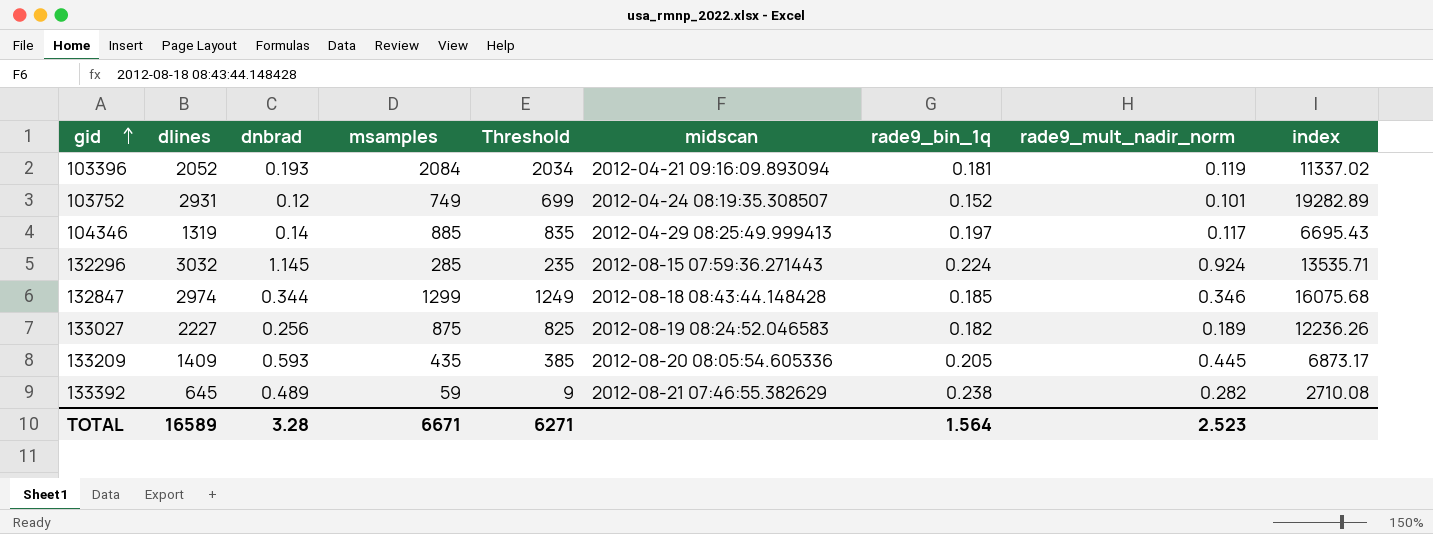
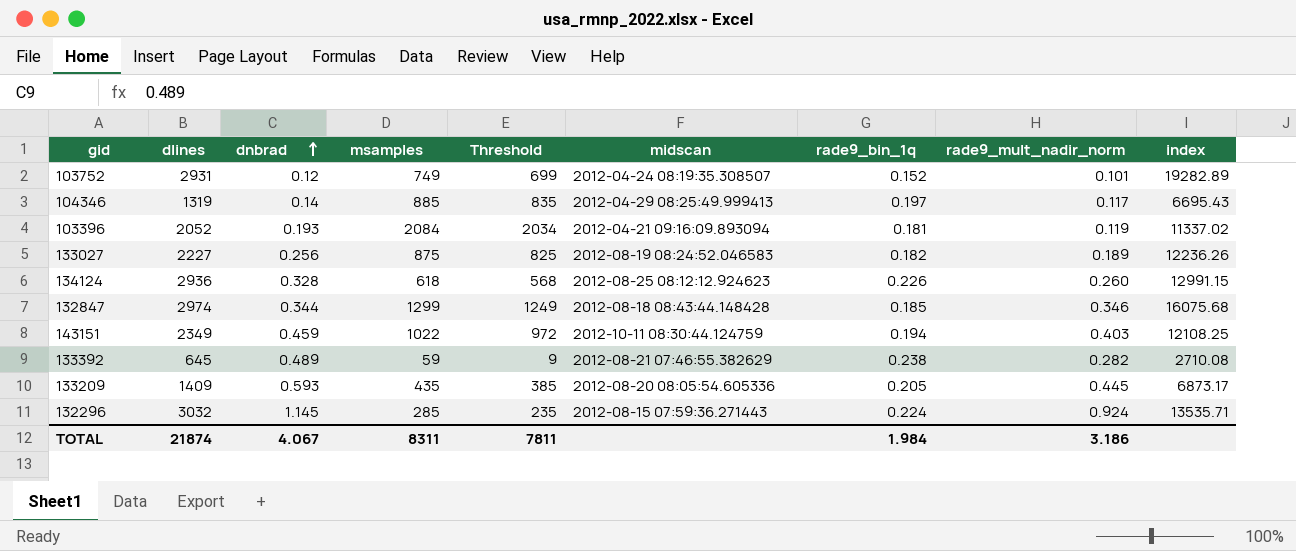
row order: gid ascending -> dnbrad ascending
row 134124: none -> 2936 | 0.328 | 618 | 568 | 2012-08-25 08:12:12.924623 | 0.226 | 0.260 | 12991.15
row 143151: none -> 2349 | 0.459 | 1022 | 972 | 2012-10-11 08:30:44.124759 | 0.194 | 0.403 | 12108.25
TOTAL | dlines: 16589 -> 21874
TOTAL | dnbrad: 3.28 -> 4.067
TOTAL | msamples: 6671 -> 8311
TOTAL | Threshold: 6271 -> 7811
TOTAL | rade9_bin_1q: 1.564 -> 1.984
TOTAL | rade9_mult_nadir_norm: 2.523 -> 3.186

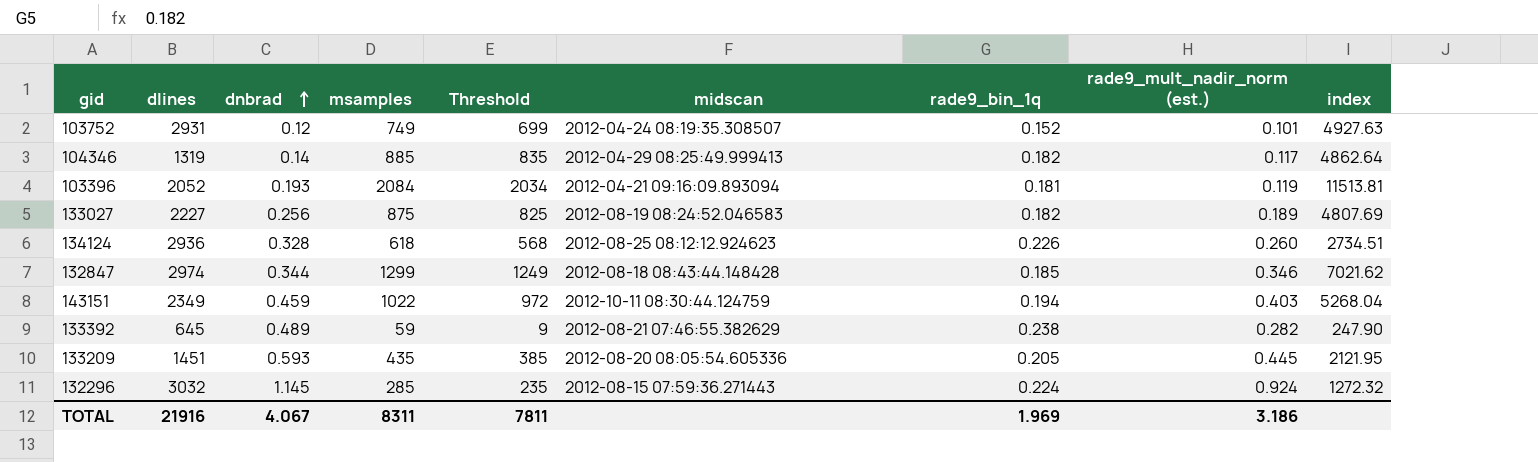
column name: rade9_mult_nadir_norm -> rade9_mult_nadir_norm (est.)
column index | formula: [dlines] / [rade9_bin_1q] -> [msamples] / [rade9_bin_1q]
104346 | rade9_bin_1q: 0.197 -> 0.182
133209 | dlines: 1409 -> 1451
TOTAL | dlines: 21874 -> 21916
TOTAL | rade9_bin_1q: 1.984 -> 1.969

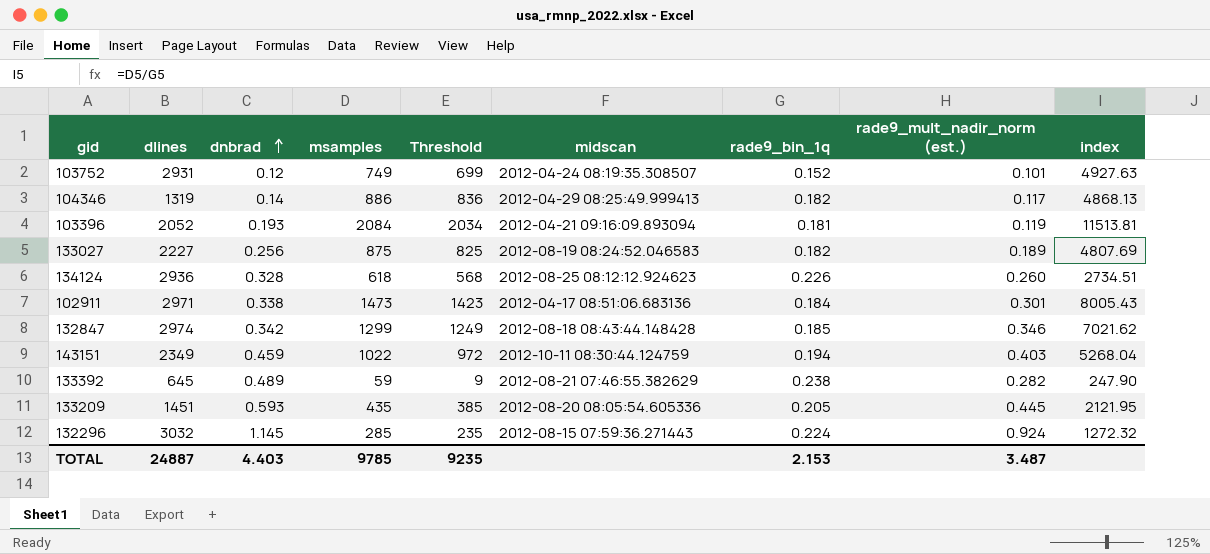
104346 | msamples: 885 -> 886
104346 | Threshold: 835 -> 836
104346 | index: 4862.64 -> 4868.13
row 102911: none -> 2971 | 0.338 | 1473 | 1423 | 2012-04-17 08:51:06.683136 | 0.184 | 0.301 | 8005.43
132847 | dnbrad: 0.344 -> 0.342
TOTAL | dlines: 21916 -> 24887
TOTAL | dnbrad: 4.067 -> 4.403
TOTAL | msamples: 8311 -> 9785
TOTAL | Threshold: 7811 -> 9235
TOTAL | rade9_bin_1q: 1.969 -> 2.153
TOTAL | rade9_mult_nadir_norm (est.): 3.186 -> 3.487

